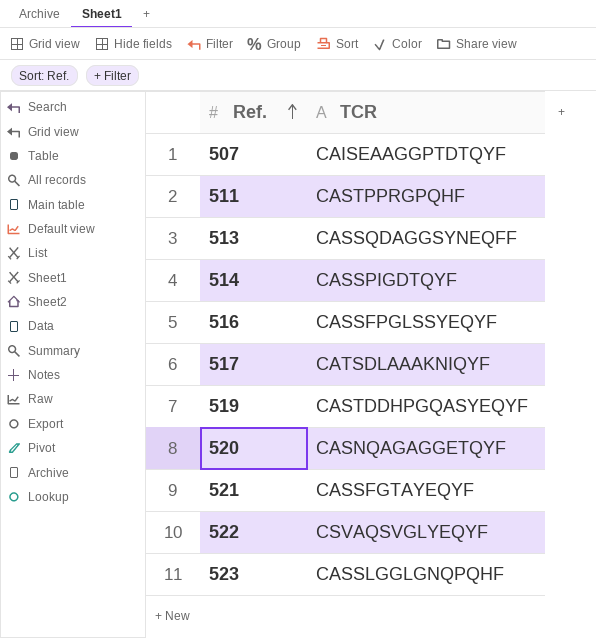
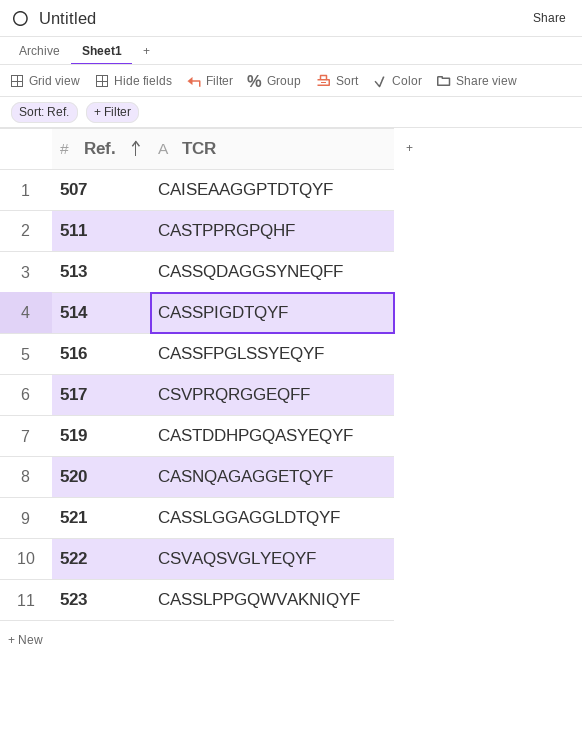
517 | TCR: CATSDLAAAKNIQYF -> CSVPRQRGGEQFF
521 | TCR: CASSFGTAYEQYF -> CASSLGGAGGLDTQYF
523 | TCR: CASSLGGLGNQPQHF -> CASSLPPGQWVAKNIQYF

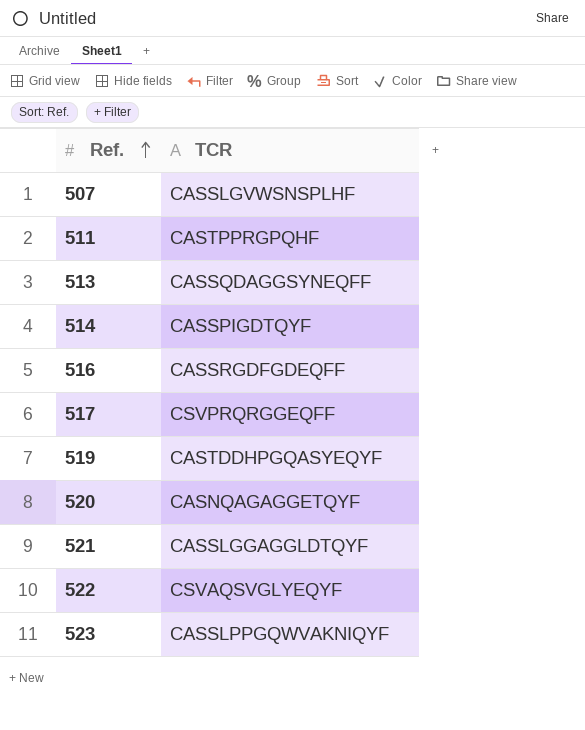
507 | TCR: CAISEAAGGPTDTQYF -> CASSLGVWSNSPLHF
516 | TCR: CASSFPGLSSYEQYF -> CASSRGDFGDEQFF

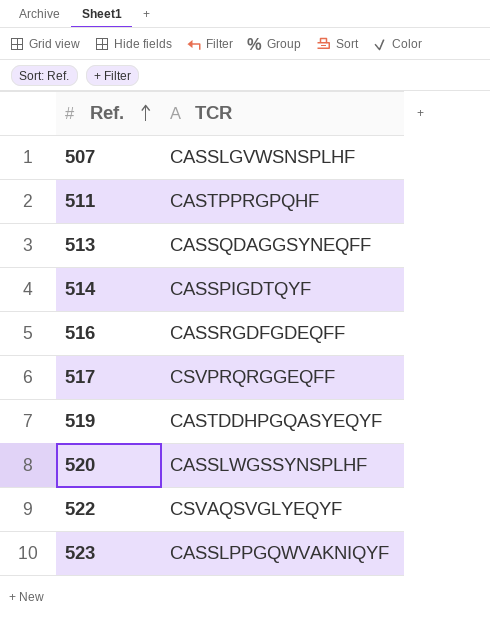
row 521: CASSLGGAGGLDTQYF -> none
520 | TCR: CASNQAGAGGETQYF -> CASSLWGSSYNSPLHF

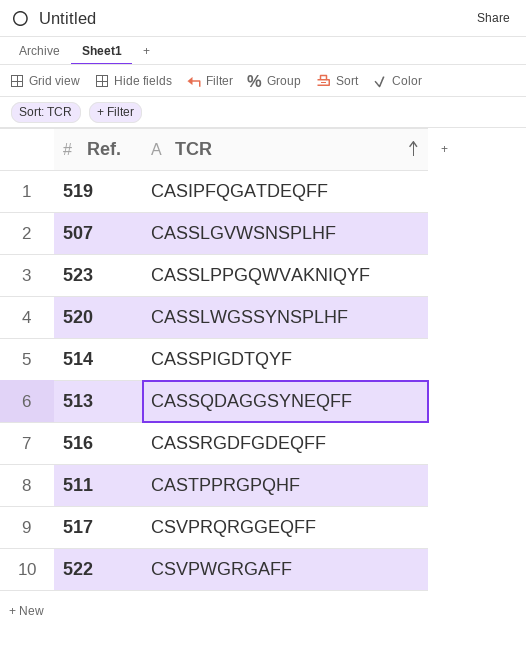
row order: Ref. ascending -> TCR ascending
519 | TCR: CASTDDHPGQASYEQYF -> CASIPFQGATDEQFF
522 | TCR: CSVAQSVGLYEQYF -> CSVPWGRGAFF

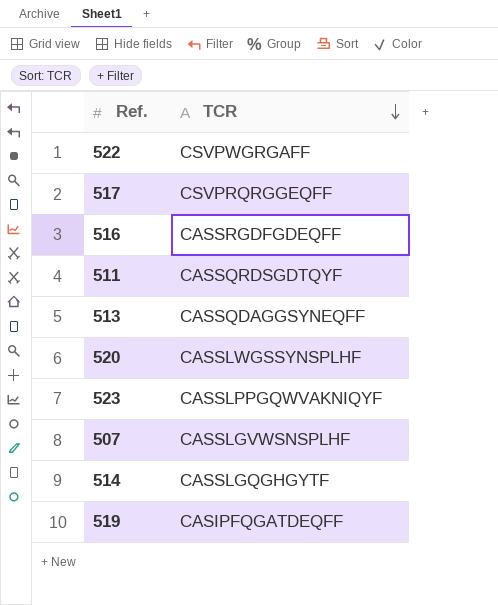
row order: TCR ascending -> TCR descending
511 | TCR: CASTPPRGPQHF -> CASSQRDSGDTQYF
514 | TCR: CASSPIGDTQYF -> CASSLGQGHGYTF

